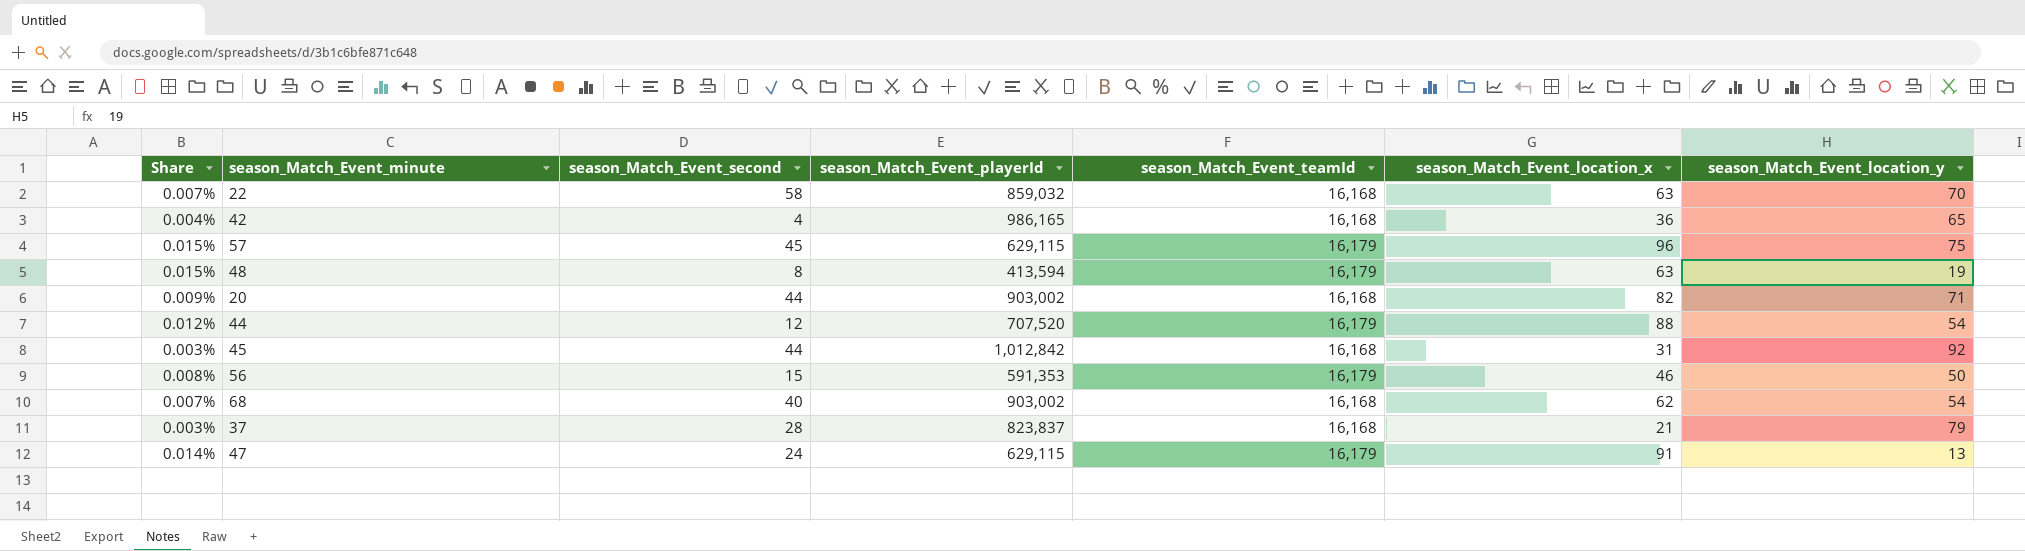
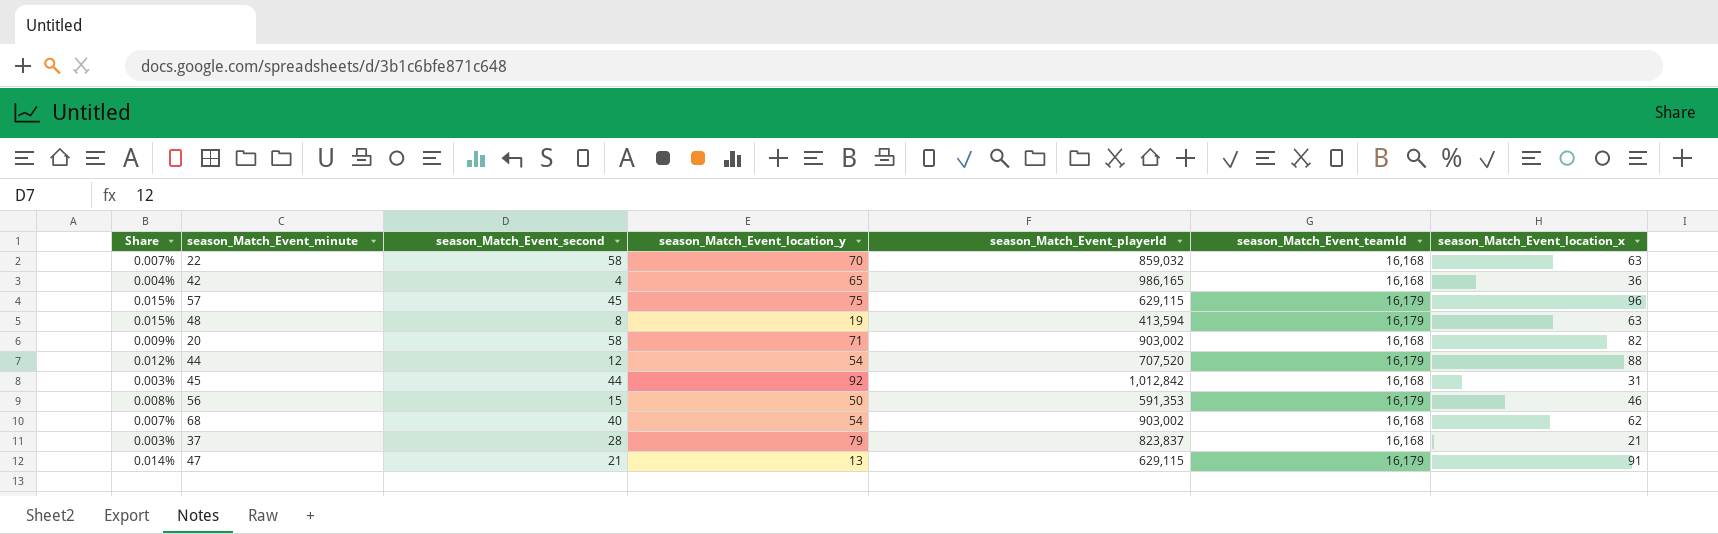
column season_Match_Event_location_y | position: 7 -> 4
20 | season_Match_Event_second: 44 -> 58
47 | season_Match_Event_second: 24 -> 21

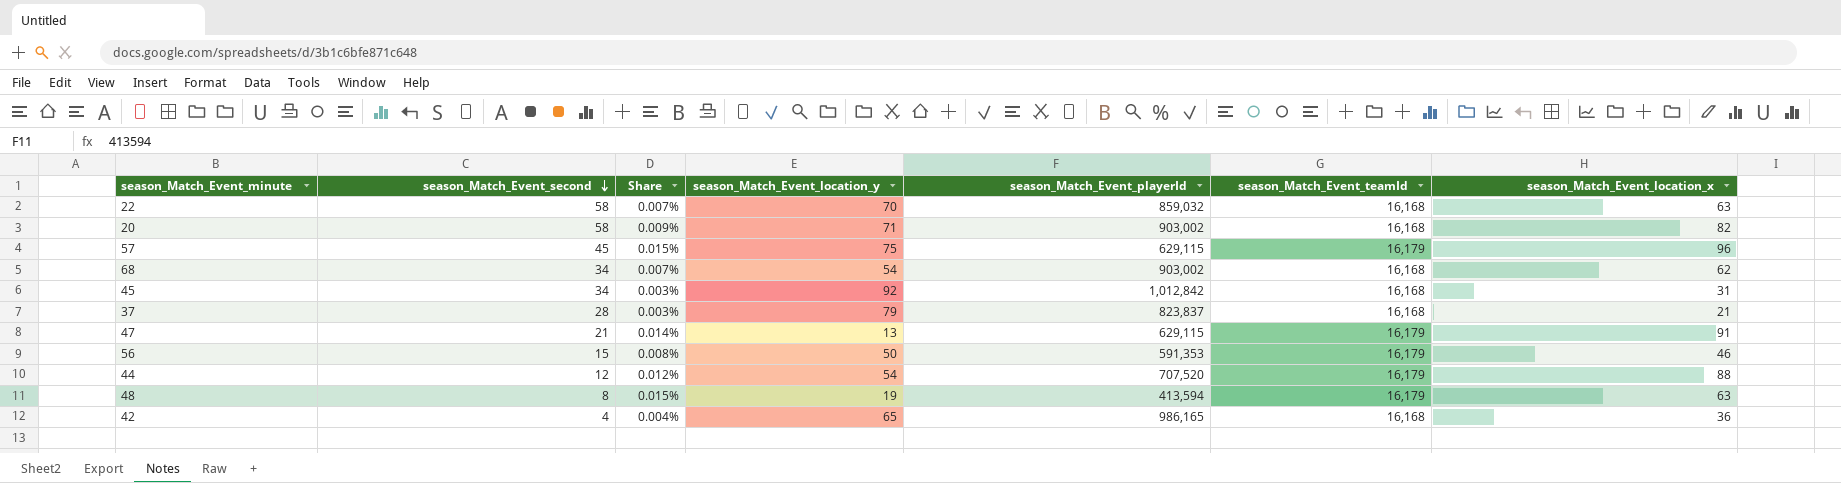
row order: none -> season_Match_Event_second descending
column Share | position: 1 -> 3
68 | season_Match_Event_second: 40 -> 34
45 | season_Match_Event_second: 44 -> 34

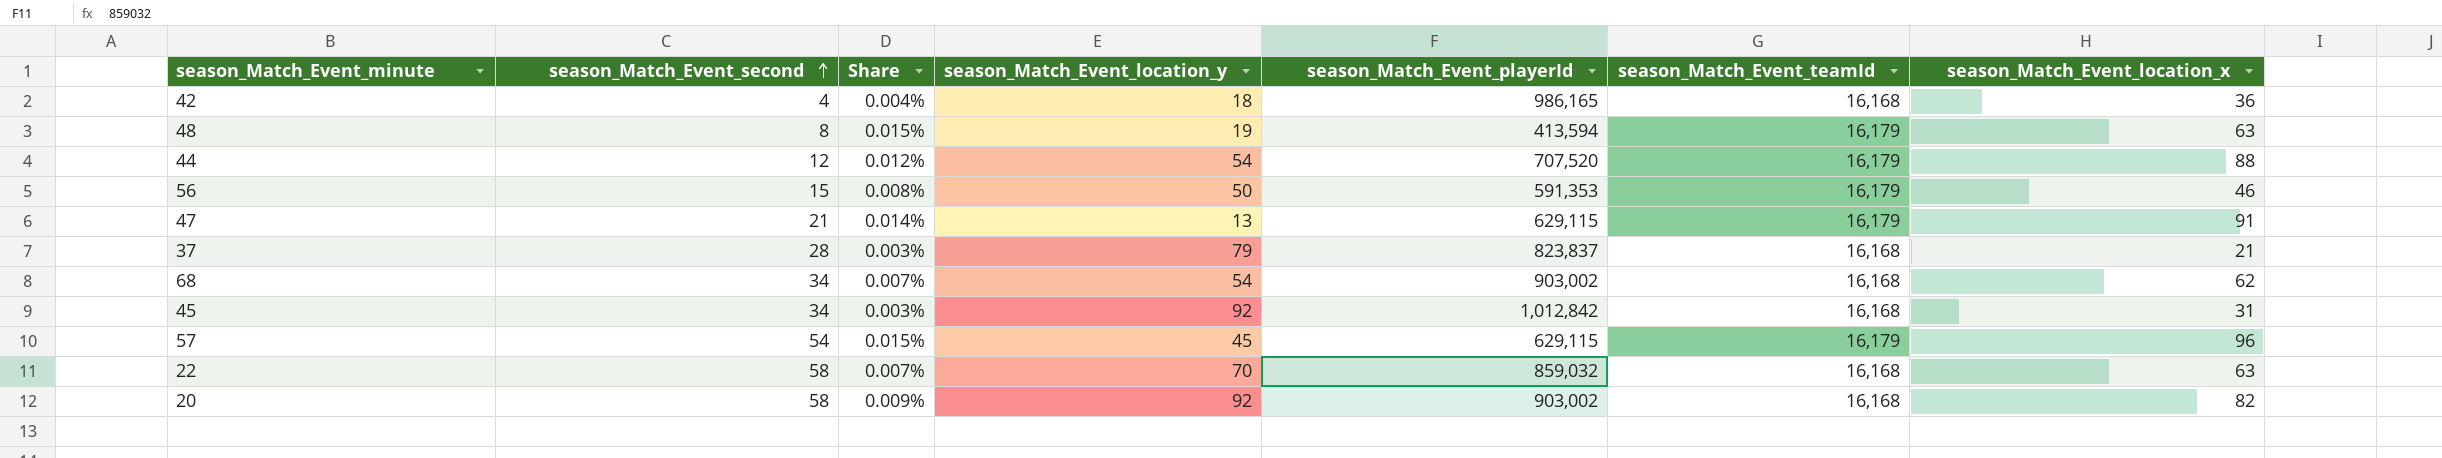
row order: season_Match_Event_second descending -> season_Match_Event_second ascending
42 | season_Match_Event_location_y: 65 -> 18
57 | season_Match_Event_second: 45 -> 54
57 | season_Match_Event_location_y: 75 -> 45
20 | season_Match_Event_location_y: 71 -> 92

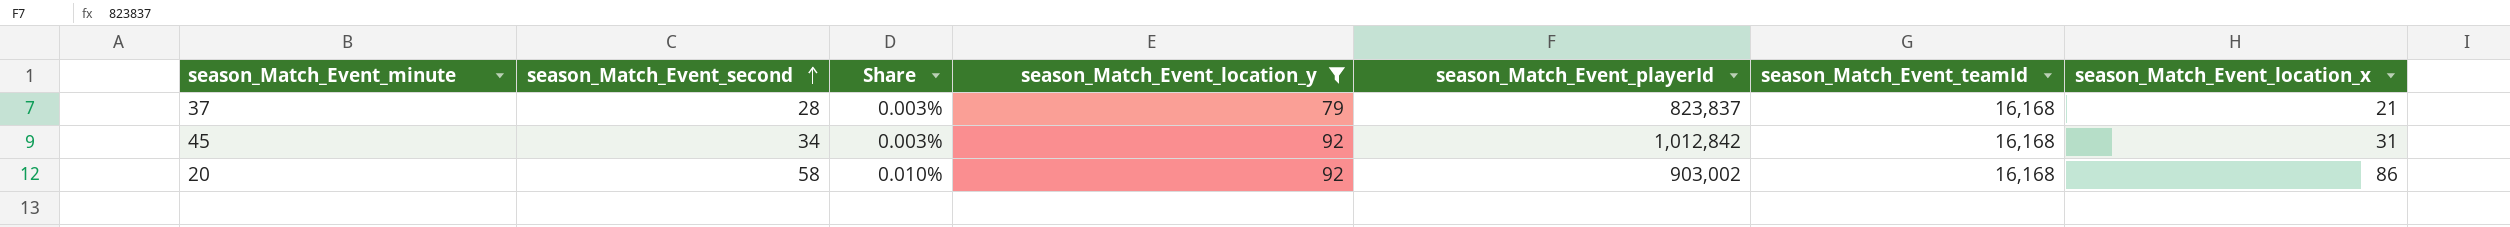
filter: none -> season_Match_Event_location_y >= 79
20 | Share: 0.009% -> 0.010%
20 | season_Match_Event_location_x: 82 -> 86

